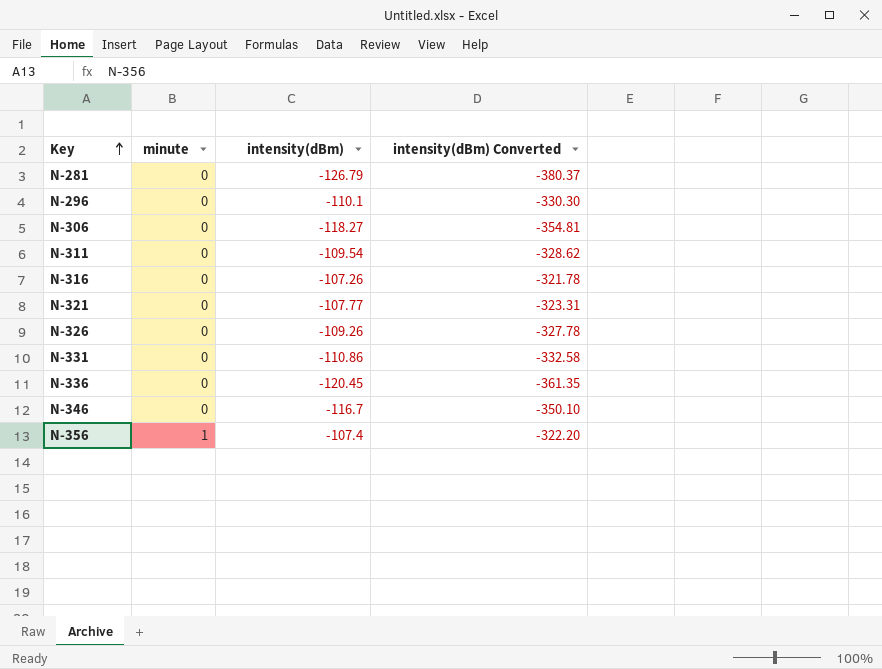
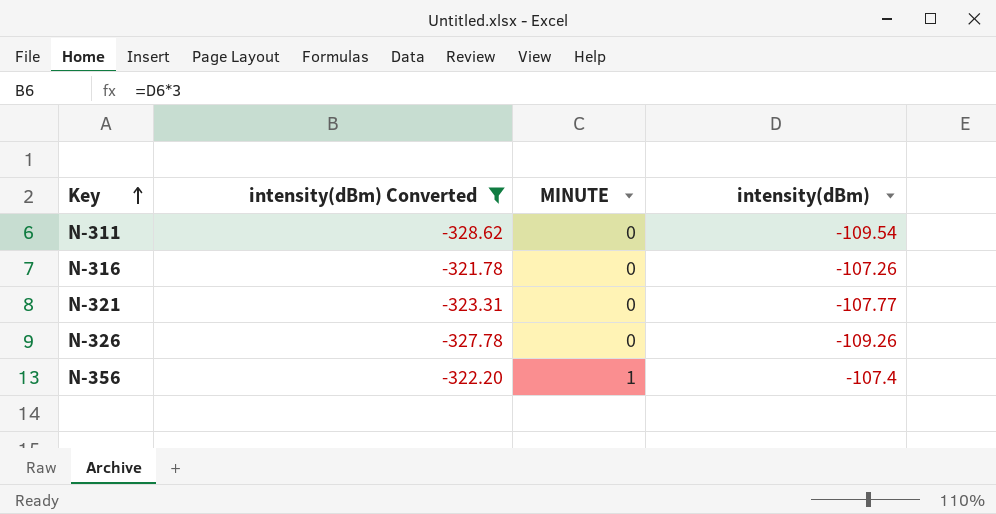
filter: none -> intensity(dBm) Converted >= -328.62
column intensity(dBm) Converted | position: 4 -> 2
column name: minute -> MINUTE

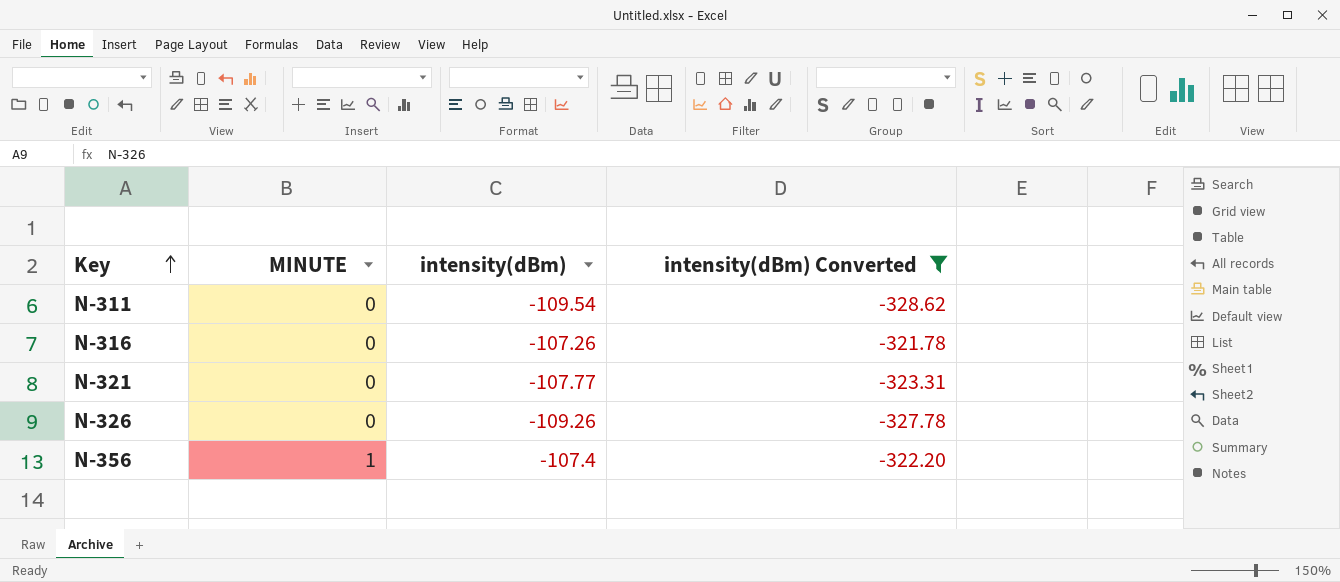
column intensity(dBm) Converted | position: 2 -> 4

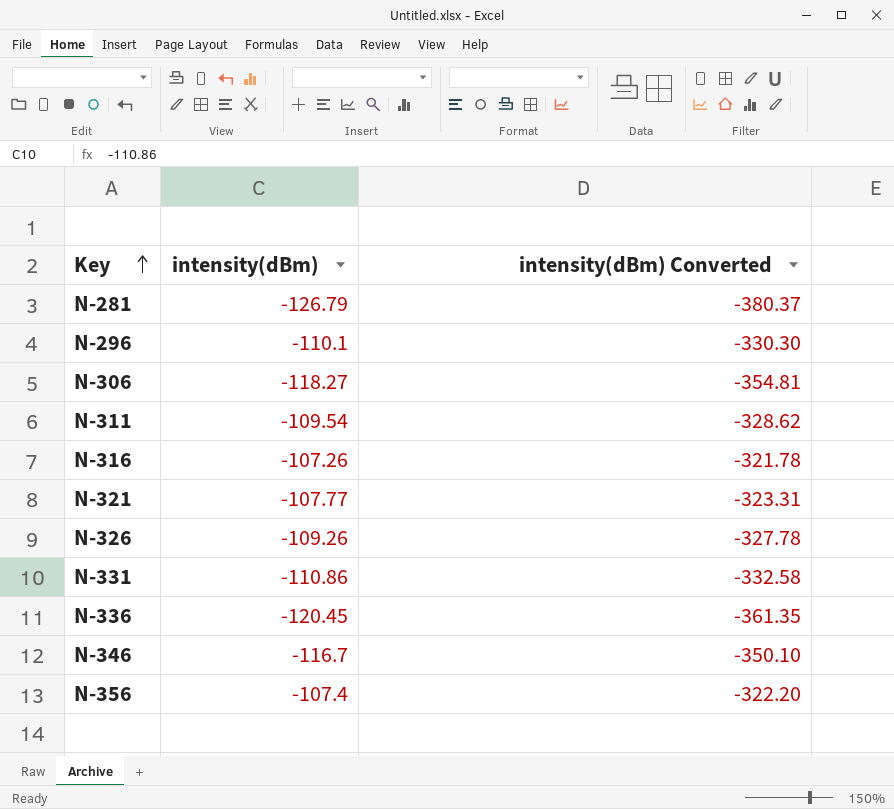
filter: intensity(dBm) Converted >= -328.62 -> none
column MINUTE | position: 2 -> none

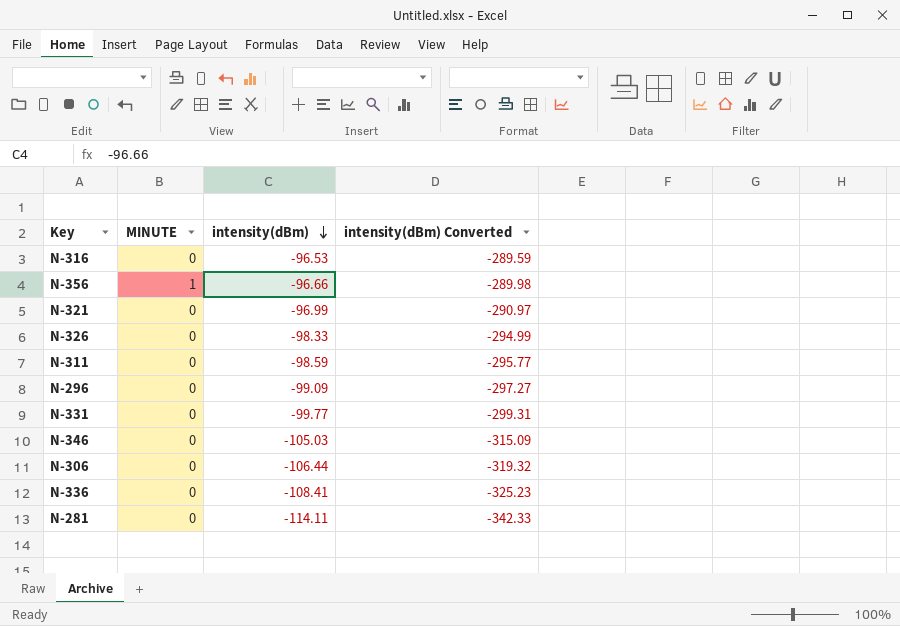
row order: Key ascending -> intensity(dBm) descending
column MINUTE | position: none -> 2
N-316 | intensity(dBm): -107.26 -> -96.53
N-316 | intensity(dBm) Converted: -321.78 -> -289.59
N-356 | intensity(dBm): -107.4 -> -96.66
N-356 | intensity(dBm) Converted: -322.20 -> -289.98
N-321 | intensity(dBm): -107.77 -> -96.99
N-321 | intensity(dBm) Converted: -323.31 -> -290.97
N-326 | intensity(dBm): -109.26 -> -98.33
N-326 | intensity(dBm) Converted: -327.78 -> -294.99
N-311 | intensity(dBm): -109.54 -> -98.59
N-311 | intensity(dBm) Converted: -328.62 -> -295.77
N-296 | intensity(dBm): -110.1 -> -99.09
N-296 | intensity(dBm) Converted: -330.30 -> -297.27
N-331 | intensity(dBm): -110.86 -> -99.77
N-331 | intensity(dBm) Converted: -332.58 -> -299.31
N-346 | intensity(dBm): -116.7 -> -105.03
N-346 | intensity(dBm) Converted: -350.10 -> -315.09
N-306 | intensity(dBm): -118.27 -> -106.44
N-306 | intensity(dBm) Converted: -354.81 -> -319.32
N-336 | intensity(dBm): -120.45 -> -108.41
N-336 | intensity(dBm) Converted: -361.35 -> -325.23
N-281 | intensity(dBm): -126.79 -> -114.11
N-281 | intensity(dBm) Converted: -380.37 -> -342.33

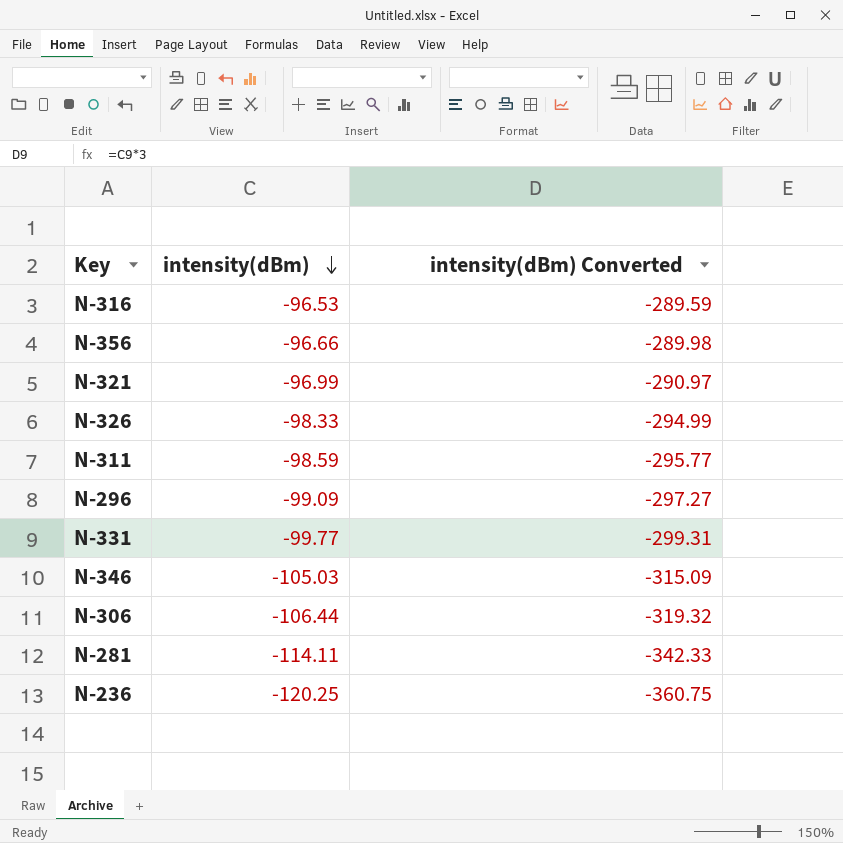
column MINUTE | position: 2 -> none
row N-336: 0 | -108.41 | -325.23 -> none
row N-236: none -> -120.25 | -360.75

